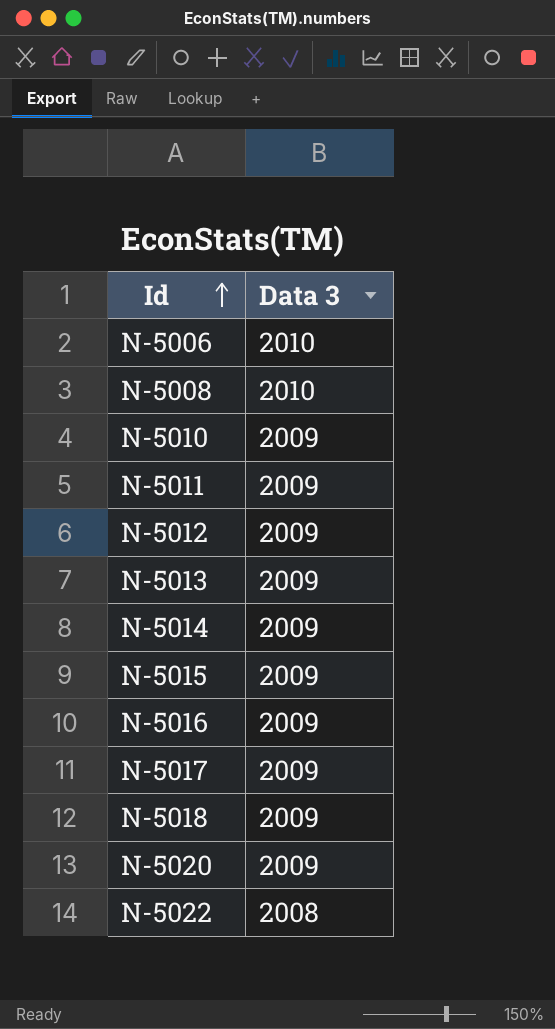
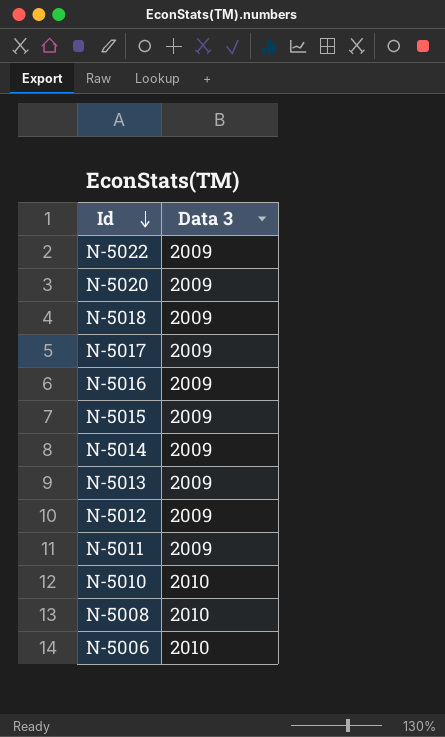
row order: Id ascending -> Id descending
N-5022 | Data 3: 2008 -> 2009
N-5010 | Data 3: 2009 -> 2010

